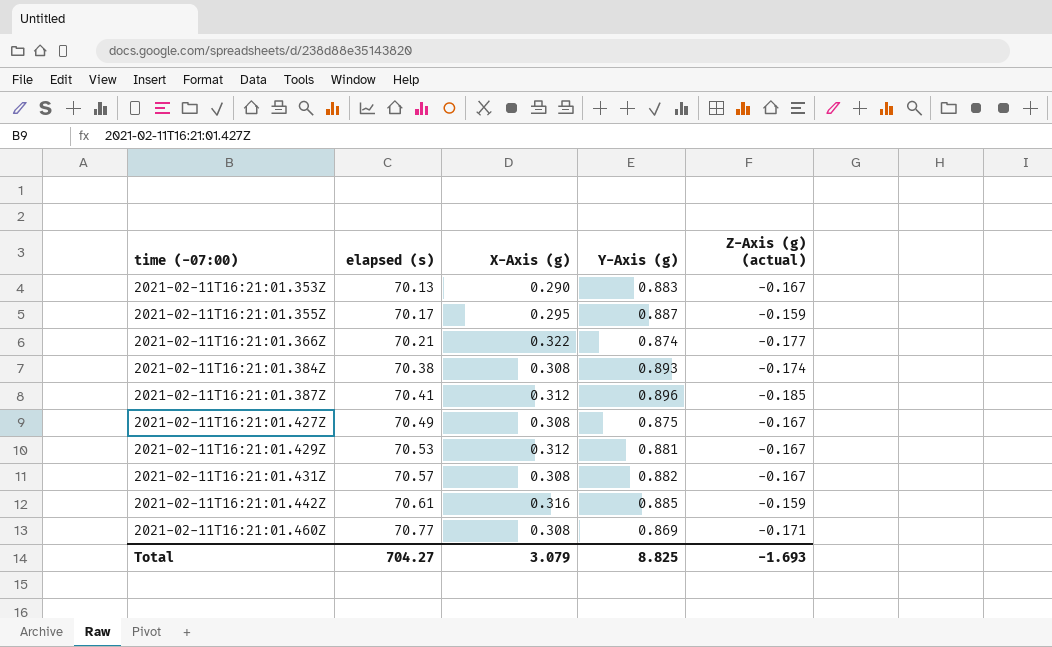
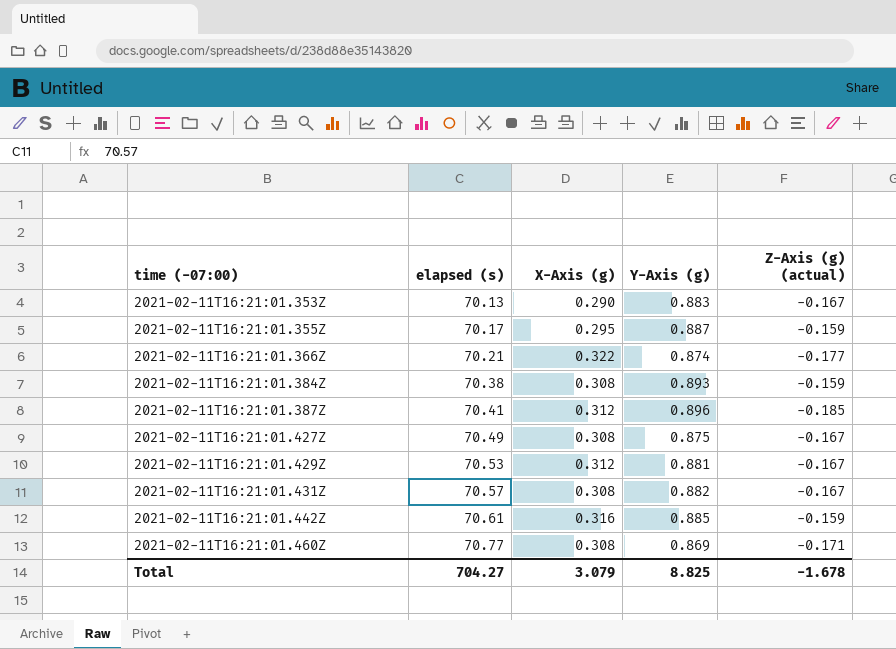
2021-02-11T16:21:01.384Z | Z-Axis (g) (actual): -0.174 -> -0.159
Total | Z-Axis (g) (actual): -1.693 -> -1.678

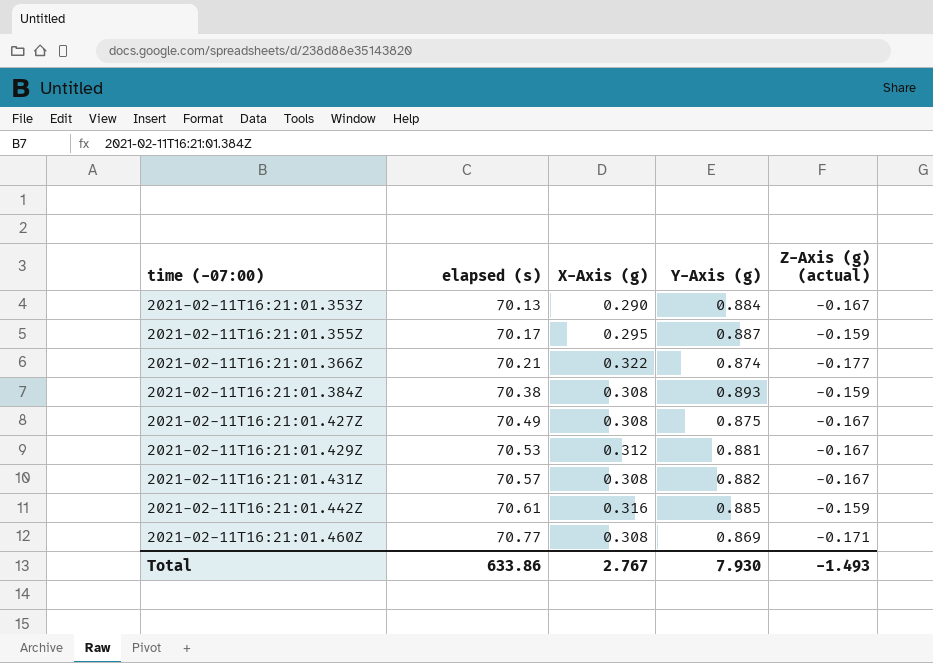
row 2021-02-11T16:21:01.387Z: 70.41 | 0.312 | 0.896 | -0.185 -> none
2021-02-11T16:21:01.353Z | Y-Axis (g): 0.883 -> 0.884
Total | elapsed (s): 704.27 -> 633.86
Total | X-Axis (g): 3.079 -> 2.767
Total | Y-Axis (g): 8.825 -> 7.930
Total | Z-Axis (g) (actual): -1.678 -> -1.493

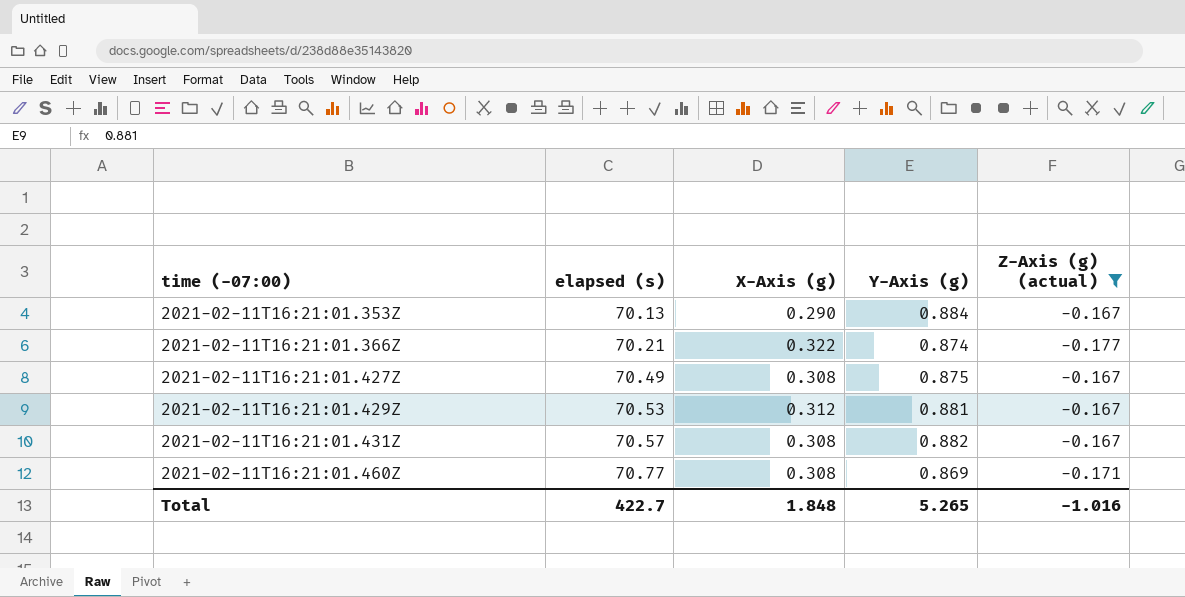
filter: none -> Z-Axis (g) (actual) != -0.159
Total | elapsed (s): 633.86 -> 422.7
Total | X-Axis (g): 2.767 -> 1.848
Total | Y-Axis (g): 7.930 -> 5.265
Total | Z-Axis (g) (actual): -1.493 -> -1.016

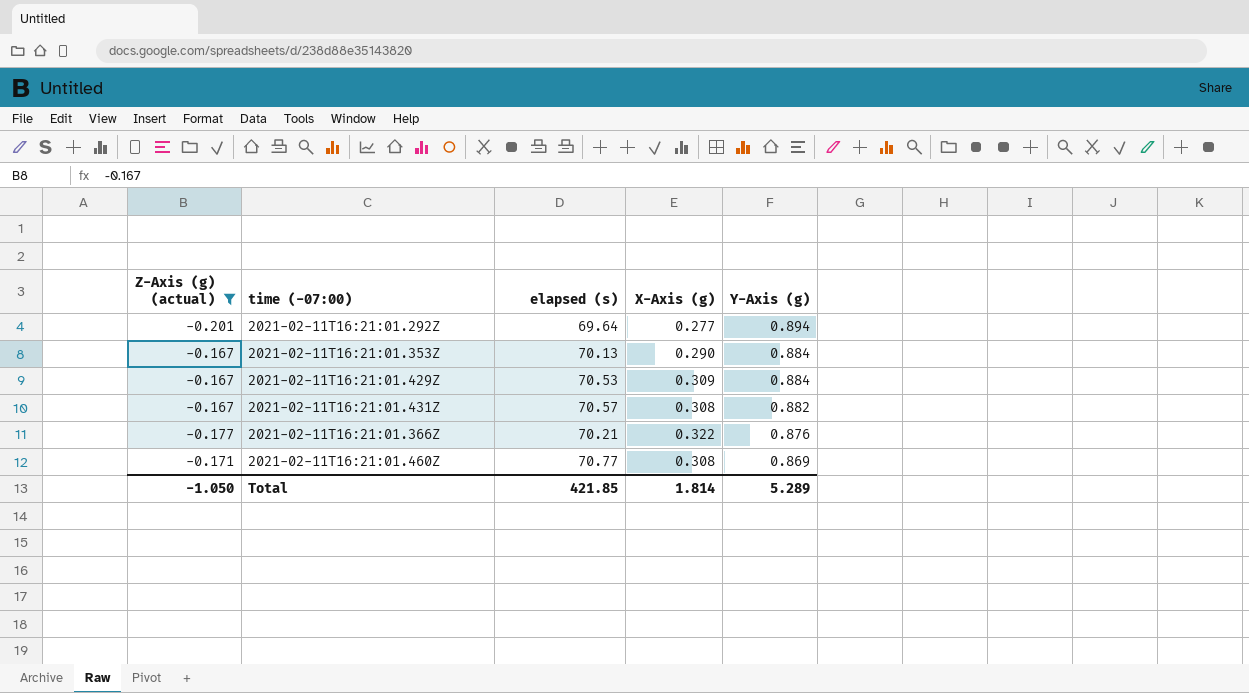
row order: time (-07:00) ascending -> Y-Axis (g) descending
column Z-Axis (g) (actual) | position: 5 -> 1
row 2021-02-11T16:21:01.427Z: 70.49 | 0.308 | 0.875 | -0.167 -> none
row 2021-02-11T16:21:01.292Z: none -> -0.201 | 69.64 | 0.277 | 0.894
2021-02-11T16:21:01.429Z | X-Axis (g): 0.312 -> 0.309
2021-02-11T16:21:01.429Z | Y-Axis (g): 0.881 -> 0.884
2021-02-11T16:21:01.366Z | Y-Axis (g): 0.874 -> 0.876
Total | Z-Axis (g) (actual): -1.016 -> -1.050
Total | elapsed (s): 422.7 -> 421.85
Total | X-Axis (g): 1.848 -> 1.814
Total | Y-Axis (g): 5.265 -> 5.289

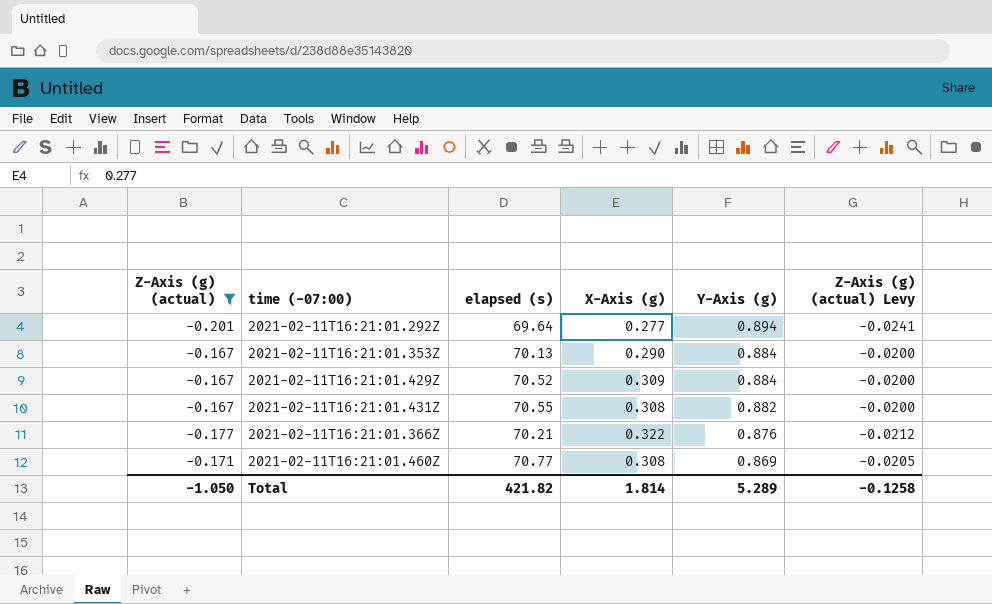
column Z-Axis (g) (actual) Levy | formula: none -> [Z-Axis (g) (actual)] * 0.12
2021-02-11T16:21:01.429Z | elapsed (s): 70.53 -> 70.52
2021-02-11T16:21:01.431Z | elapsed (s): 70.57 -> 70.55
Total | elapsed (s): 421.85 -> 421.82

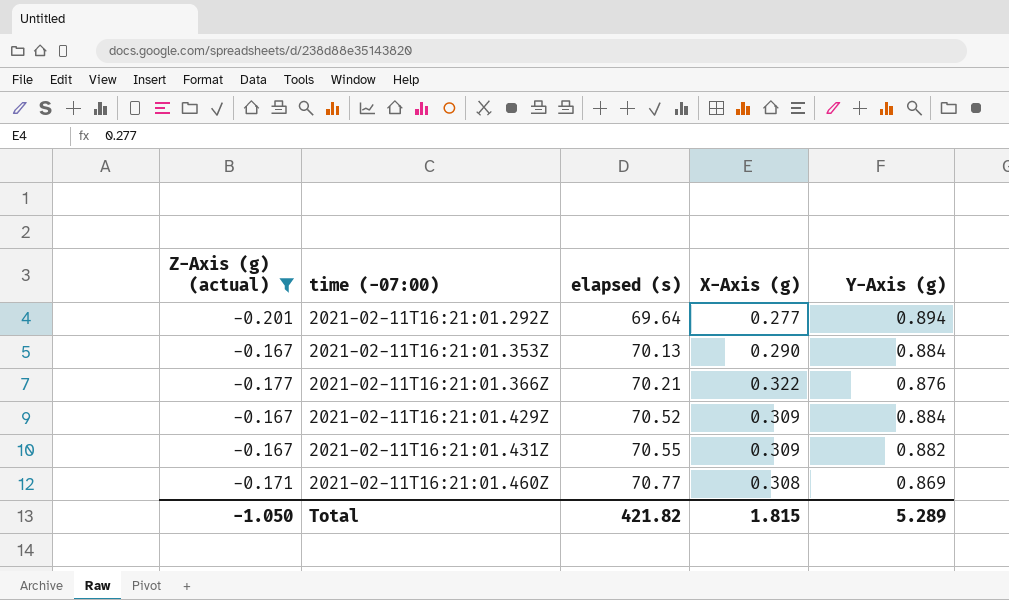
row order: Y-Axis (g) descending -> time (-07:00) ascending
column Z-Axis (g) (actual) Levy | formula: [Z-Axis (g) (actual)] * 0.12 -> none
2021-02-11T16:21:01.431Z | X-Axis (g): 0.308 -> 0.309
Total | X-Axis (g): 1.814 -> 1.815

